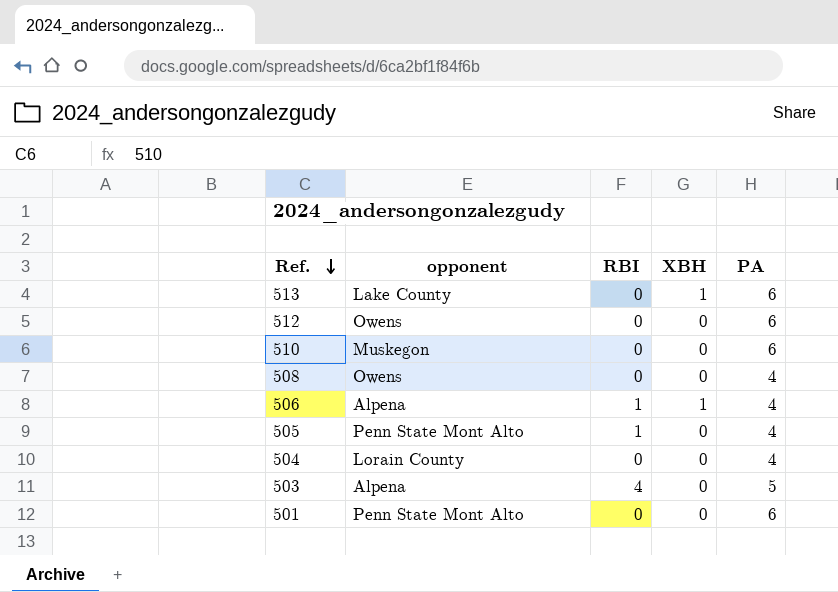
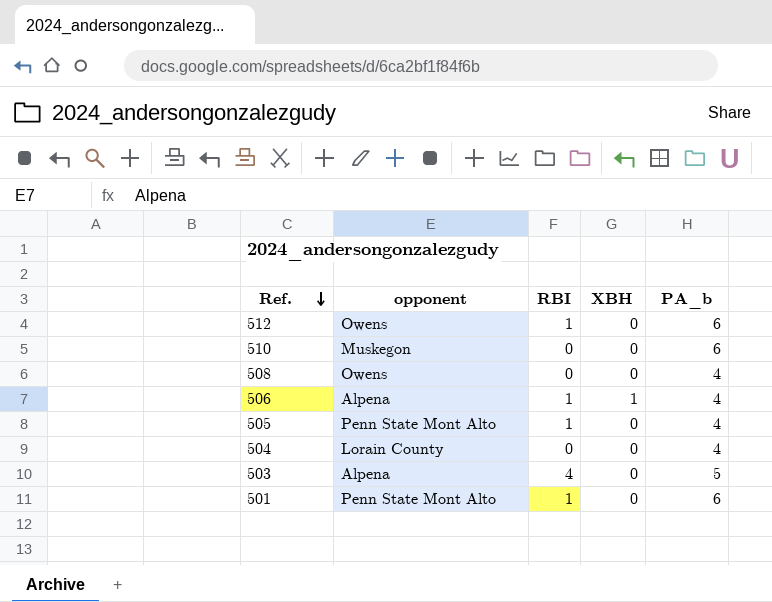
column name: PA -> PA_b
row 513: Lake County | 0 | 1 | 6 -> none
512 | RBI: 0 -> 1
501 | RBI: 0 -> 1

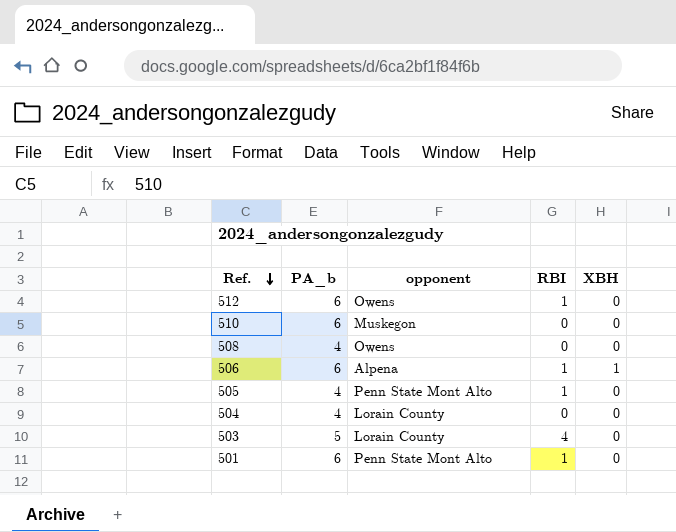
column PA_b | position: 5 -> 2
506 | PA_b: 4 -> 6
503 | opponent: Alpena -> Lorain County

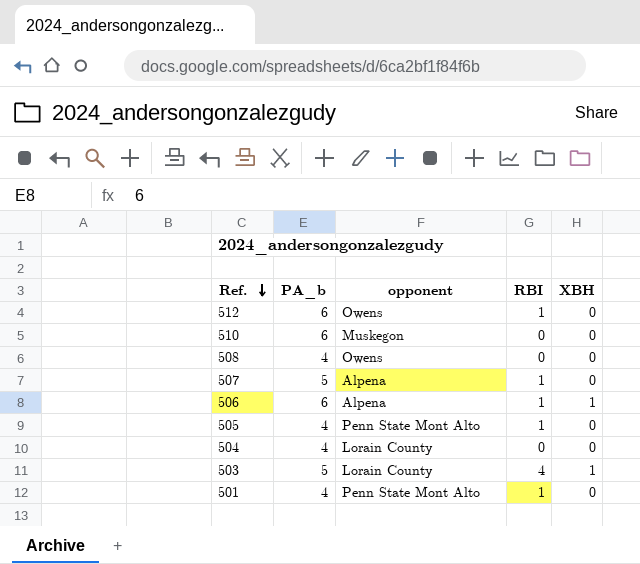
row 507: none -> 5 | Alpena | 1 | 0
503 | XBH: 0 -> 1
501 | PA_b: 6 -> 4

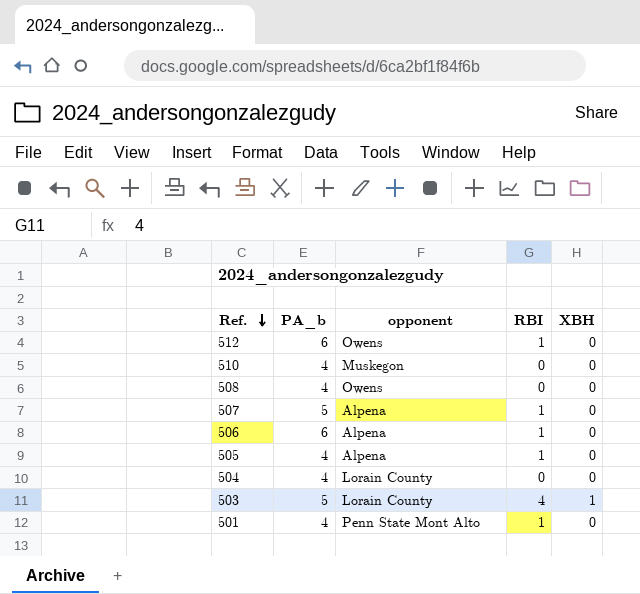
510 | PA_b: 6 -> 4
506 | XBH: 1 -> 0
505 | opponent: Penn State Mont Alto -> Alpena

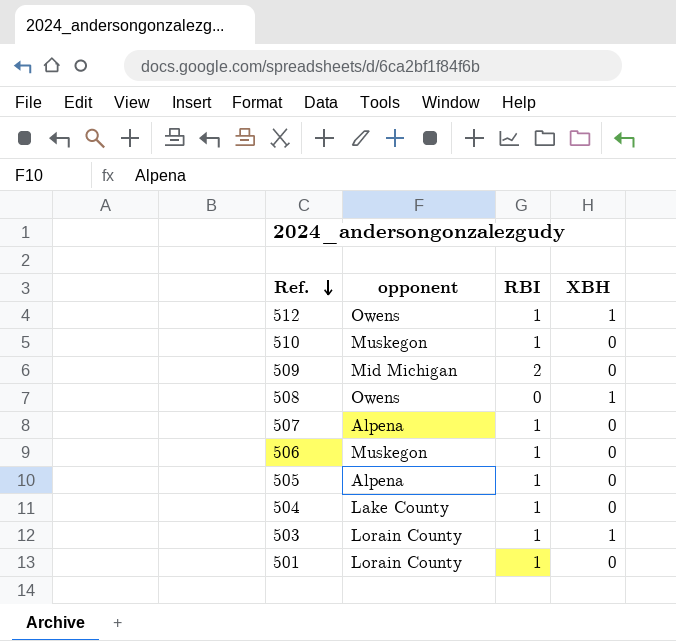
column PA_b | position: 2 -> none
512 | XBH: 0 -> 1
510 | RBI: 0 -> 1
row 509: none -> Mid Michigan | 2 | 0
508 | XBH: 0 -> 1
506 | opponent: Alpena -> Muskegon
504 | opponent: Lorain County -> Lake County
504 | RBI: 0 -> 1
503 | RBI: 4 -> 1
501 | opponent: Penn State Mont Alto -> Lorain County

